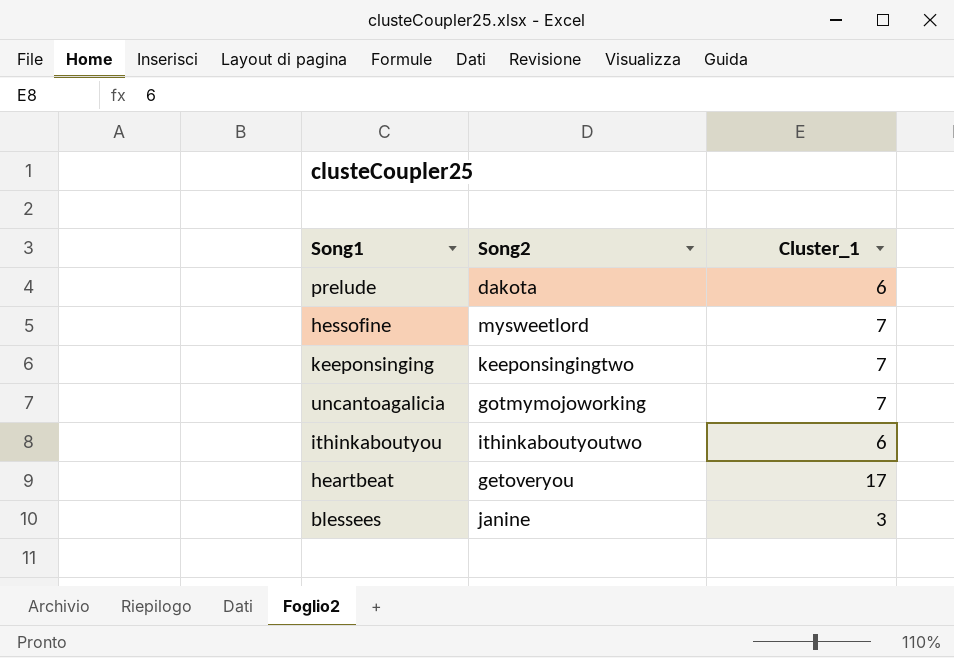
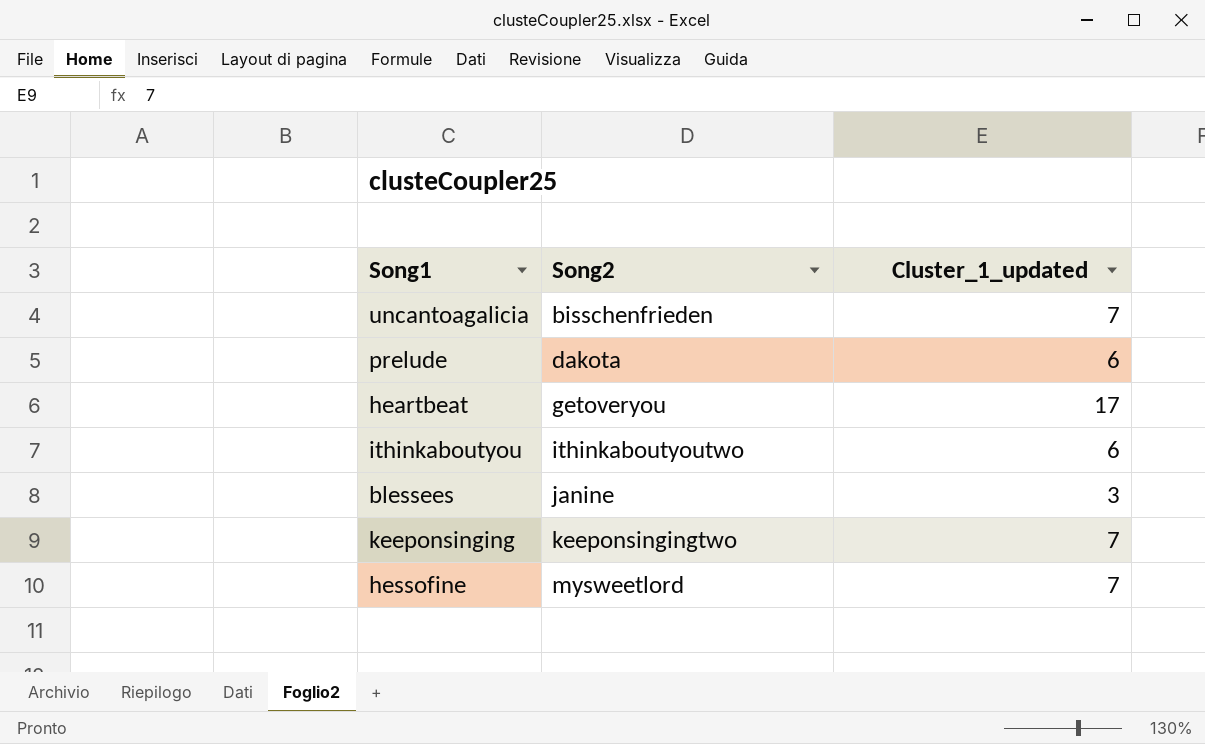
row order: none -> Song2 ascending
column name: Cluster_1 -> Cluster_1_updated
uncantoagalicia | Song2: gotmymojoworking -> bisschenfrieden

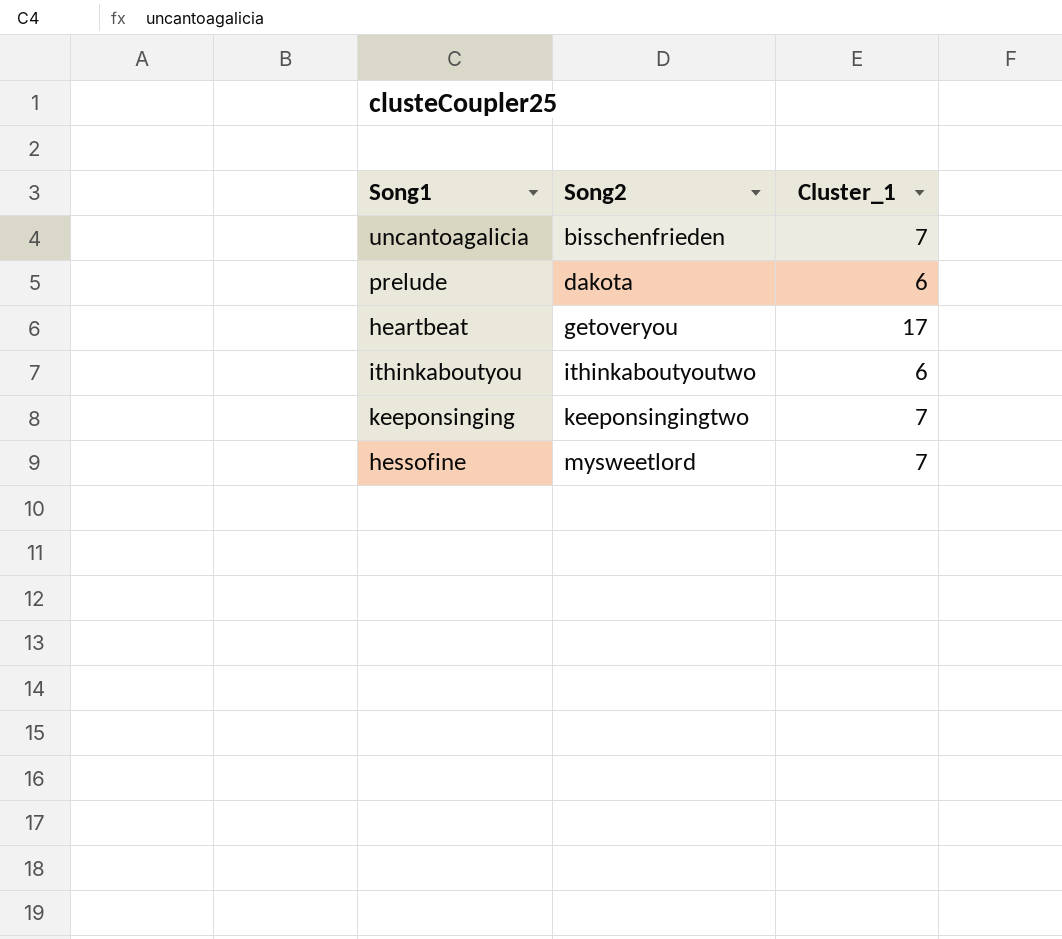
column name: Cluster_1_updated -> Cluster_1
row blessees: janine | 3 -> none

